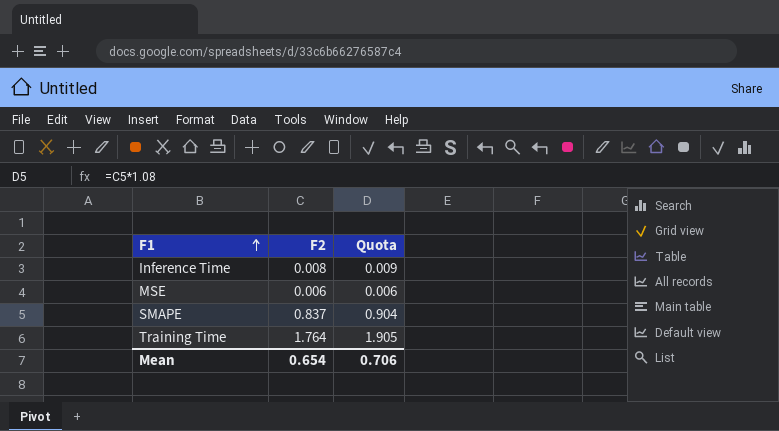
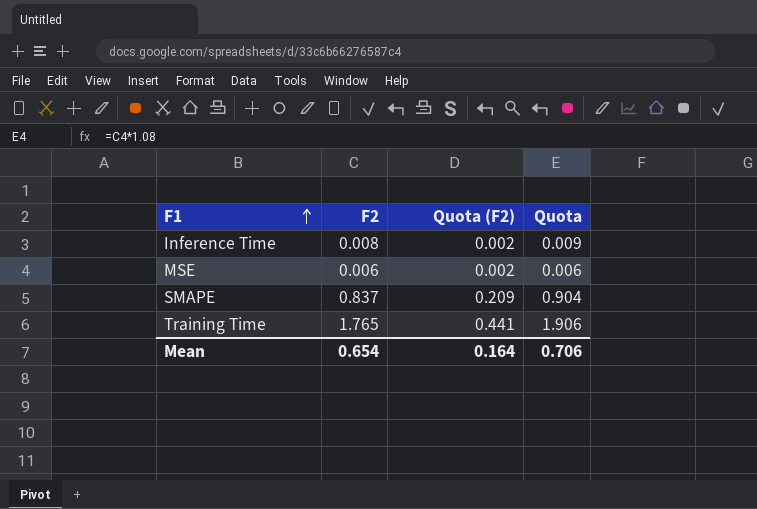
column Quota (F2) | formula: none -> [F2] * 0.25
Training Time | F2: 1.764 -> 1.765
Training Time | Quota: 1.905 -> 1.906

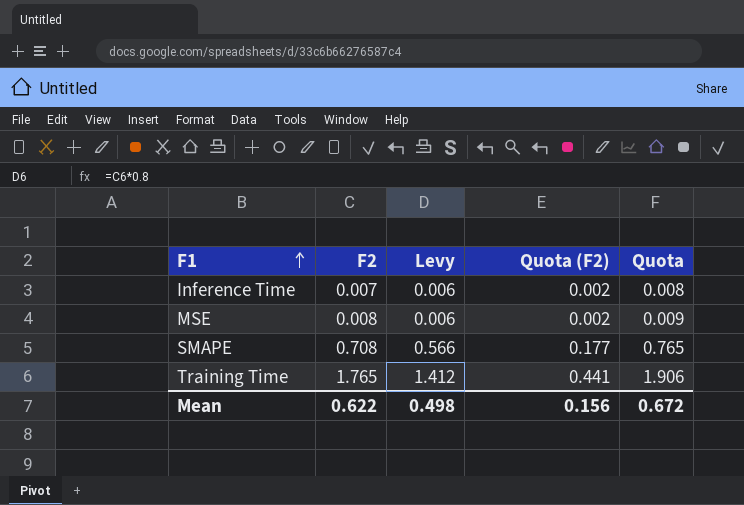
column Levy | formula: none -> [F2] * 0.8
Inference Time | F2: 0.008 -> 0.007
Inference Time | Quota: 0.009 -> 0.008
MSE | F2: 0.006 -> 0.008
MSE | Quota: 0.006 -> 0.009
SMAPE | F2: 0.837 -> 0.708
SMAPE | Quota (F2): 0.209 -> 0.177
SMAPE | Quota: 0.904 -> 0.765
Mean | F2: 0.654 -> 0.622
Mean | Quota (F2): 0.164 -> 0.156
Mean | Quota: 0.706 -> 0.672

